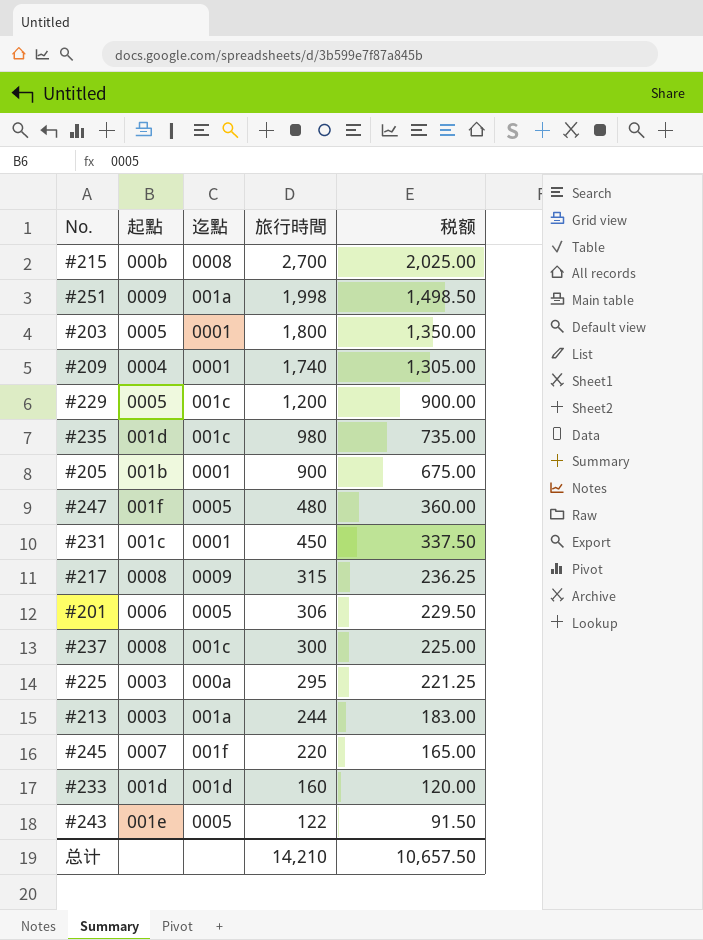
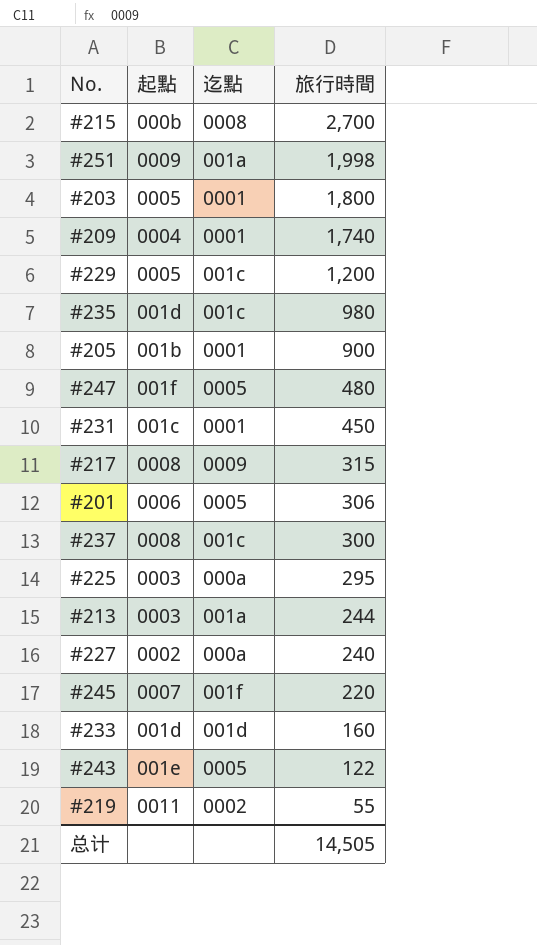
column 税额 | formula: [旅行時間] * 0.75 -> none
row #227: none -> 0002 | 000a | 240
row #219: none -> 0011 | 0002 | 55
总计 | 旅行時間: 14,210 -> 14,505

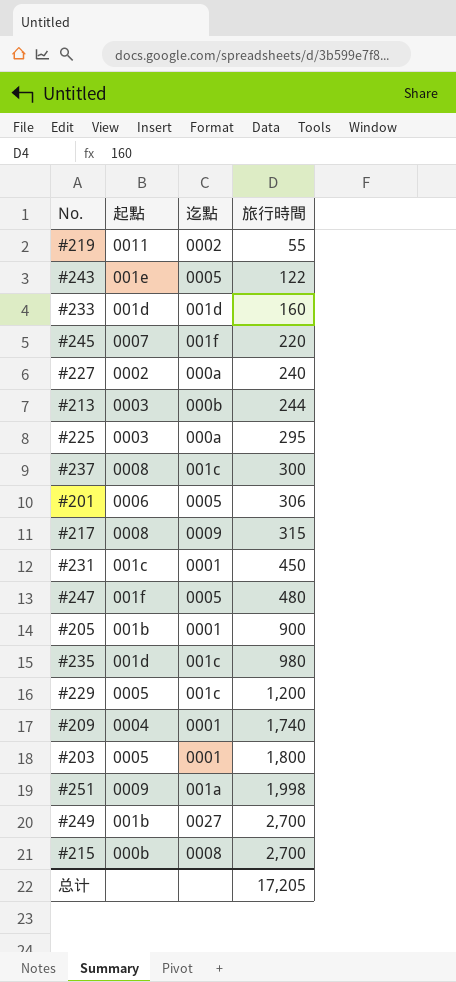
row order: 旅行時間 descending -> 旅行時間 ascending
#213 | 迄點: 001a -> 000b
row #249: none -> 001b | 0027 | 2,700
总计 | 旅行時間: 14,505 -> 17,205

